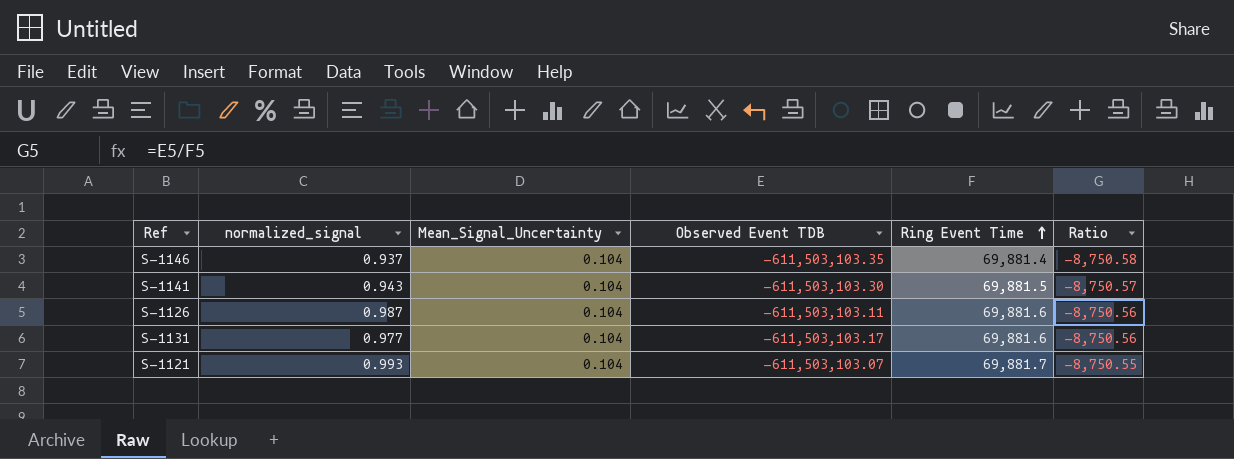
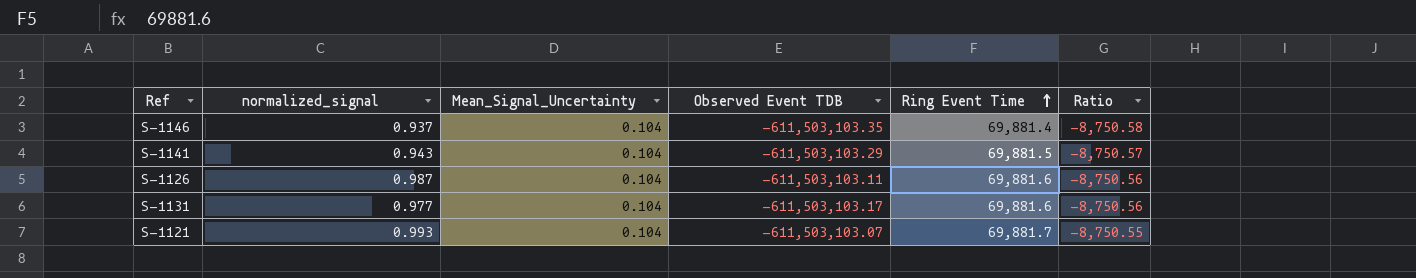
S-1141 | Observed Event TDB: -611,503,103.30 -> -611,503,103.29

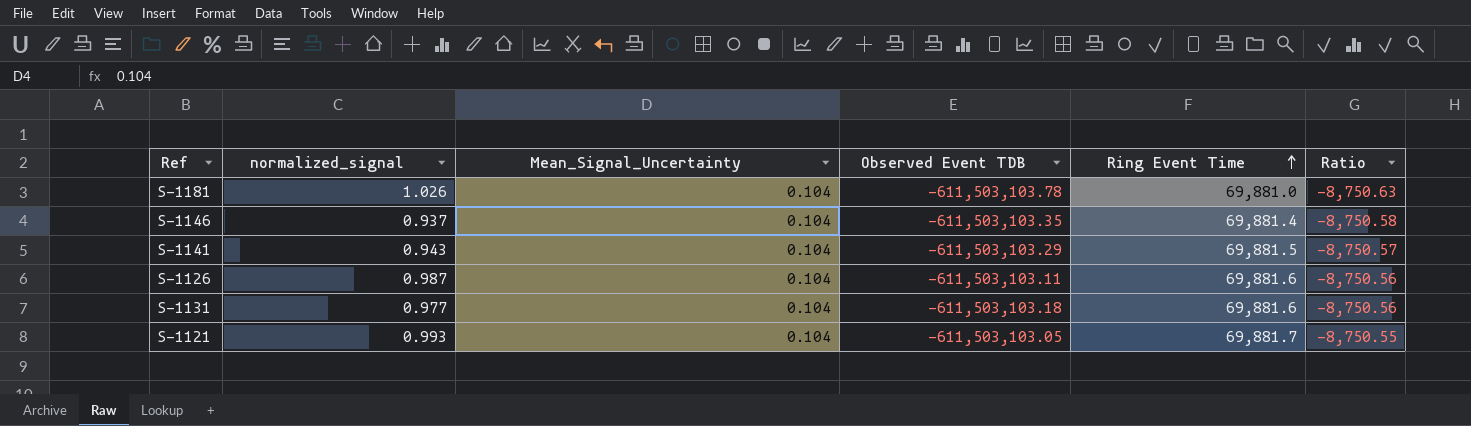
row S-1181: none -> 1.026 | 0.104 | -611,503,103.78 | 69,881.0 | -8,750.63
S-1131 | Observed Event TDB: -611,503,103.17 -> -611,503,103.18
S-1121 | Observed Event TDB: -611,503,103.07 -> -611,503,103.05

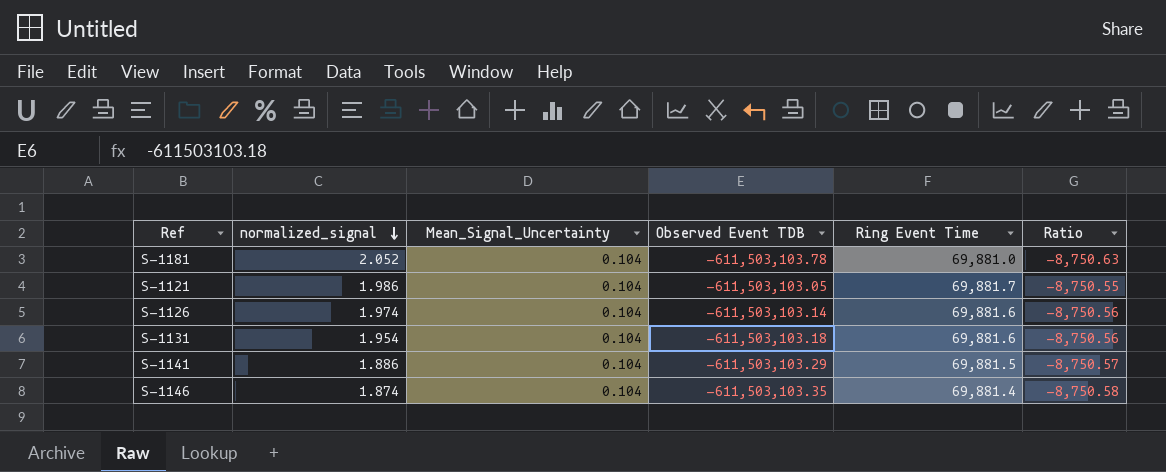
row order: Ring Event Time ascending -> normalized_signal descending
S-1181 | normalized_signal: 1.026 -> 2.052
S-1121 | normalized_signal: 0.993 -> 1.986
S-1126 | normalized_signal: 0.987 -> 1.974
S-1126 | Observed Event TDB: -611,503,103.11 -> -611,503,103.14
S-1131 | normalized_signal: 0.977 -> 1.954
S-1141 | normalized_signal: 0.943 -> 1.886
S-1146 | normalized_signal: 0.937 -> 1.874

